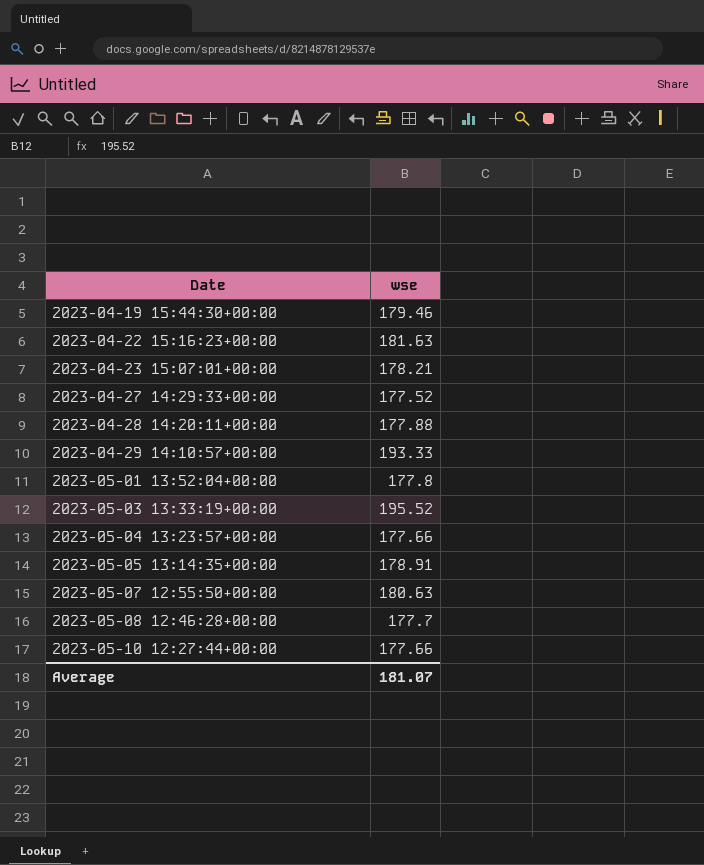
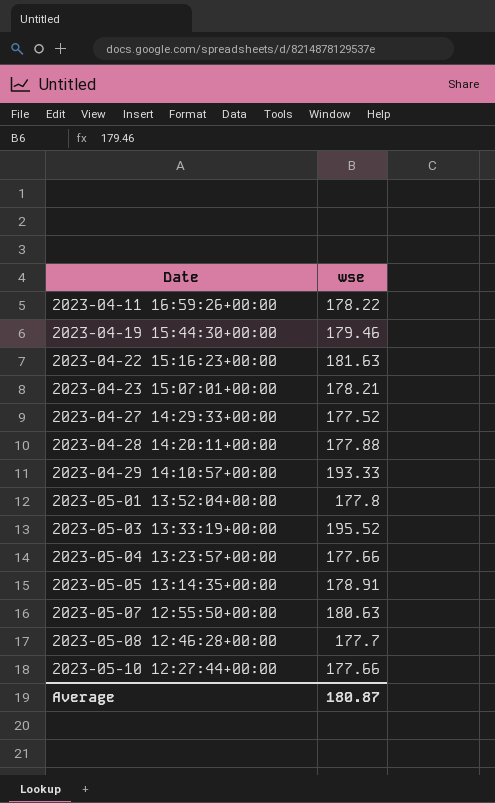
row 2023-04-11 16:59:26+00:00: none -> 178.22
Average | wse: 181.07 -> 180.87

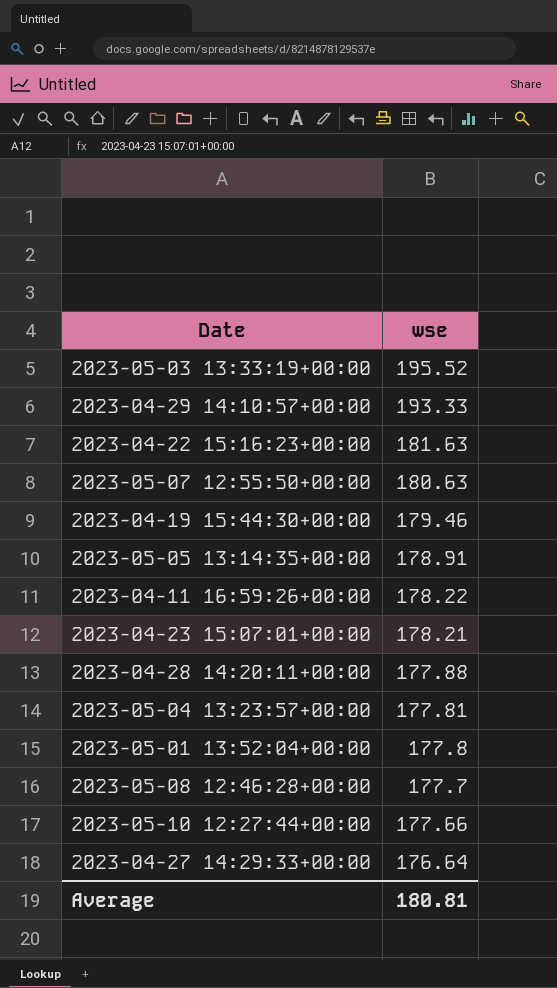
row order: Date ascending -> wse descending
2023-05-04 13:23:57+00:00 | wse: 177.66 -> 177.81
2023-04-27 14:29:33+00:00 | wse: 177.52 -> 176.64
Average | wse: 180.87 -> 180.81

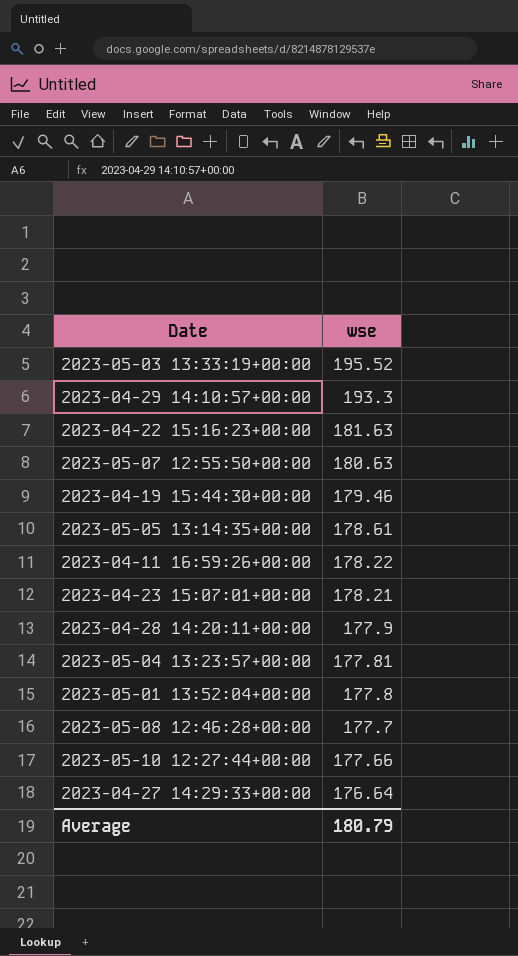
2023-04-29 14:10:57+00:00 | wse: 193.33 -> 193.3
2023-05-05 13:14:35+00:00 | wse: 178.91 -> 178.61
2023-04-28 14:20:11+00:00 | wse: 177.88 -> 177.9
Average | wse: 180.81 -> 180.79

